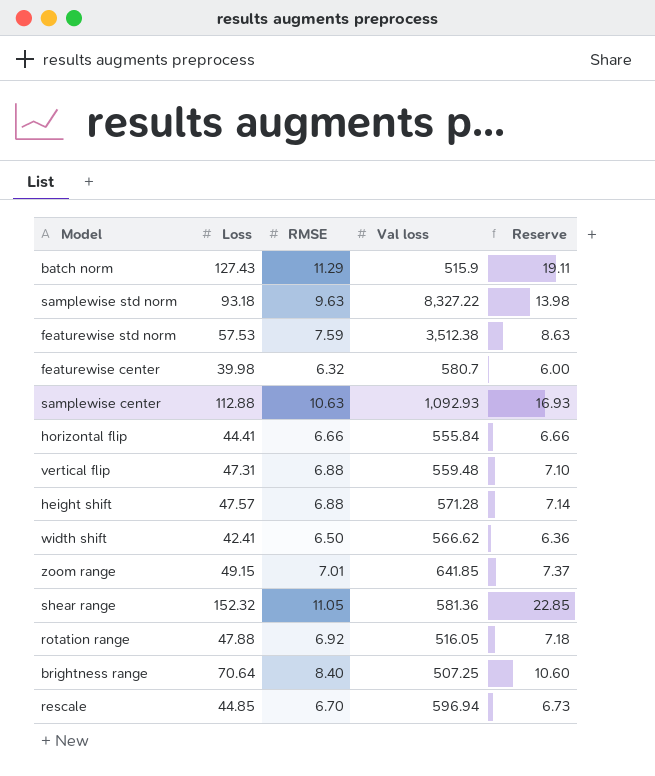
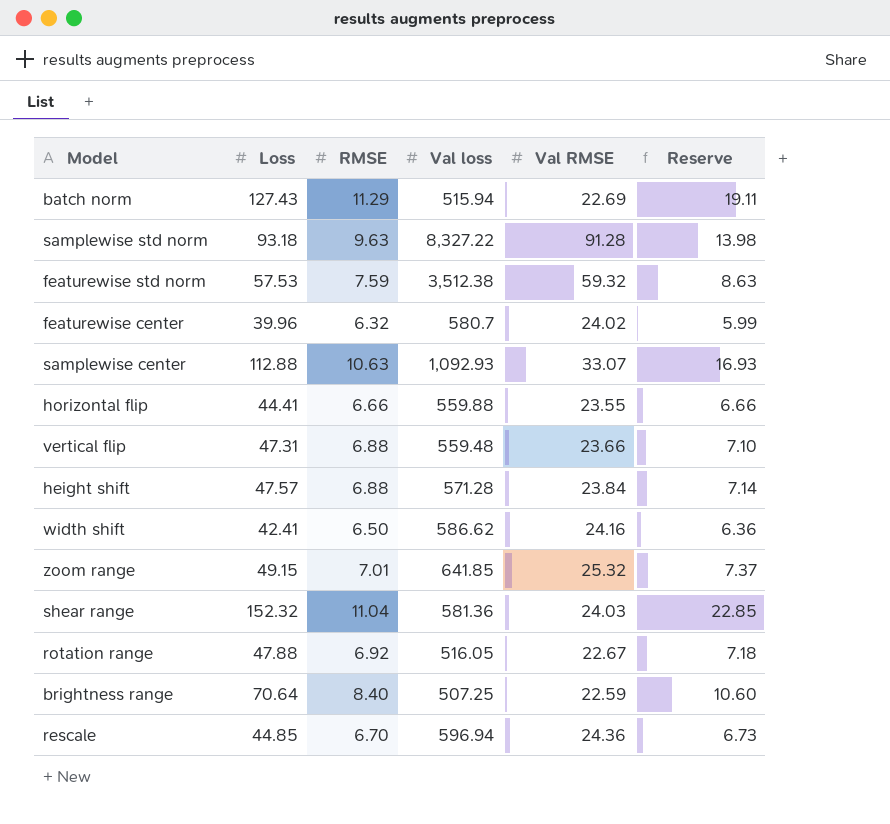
column Val RMSE | position: none -> 5
batch norm | Val loss: 515.9 -> 515.94
featurewise center | Loss: 39.98 -> 39.96
featurewise center | Reserve: 6.00 -> 5.99
horizontal flip | Val loss: 555.84 -> 559.88
width shift | Val loss: 566.62 -> 586.62
shear range | RMSE: 11.05 -> 11.04

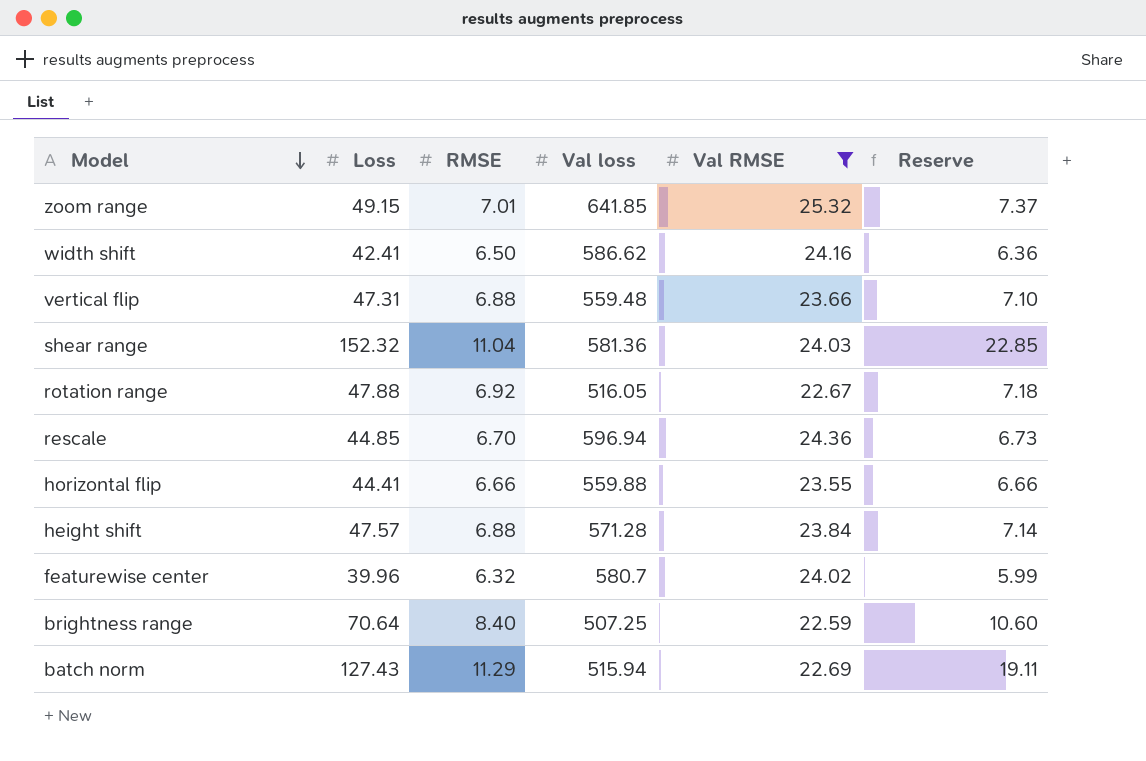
filter: none -> Val RMSE <= 25.32
row order: none -> Model descending

